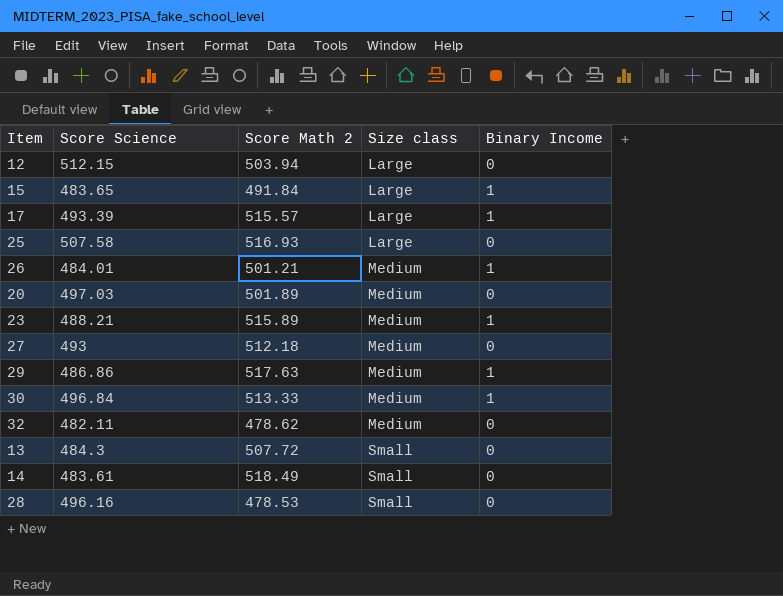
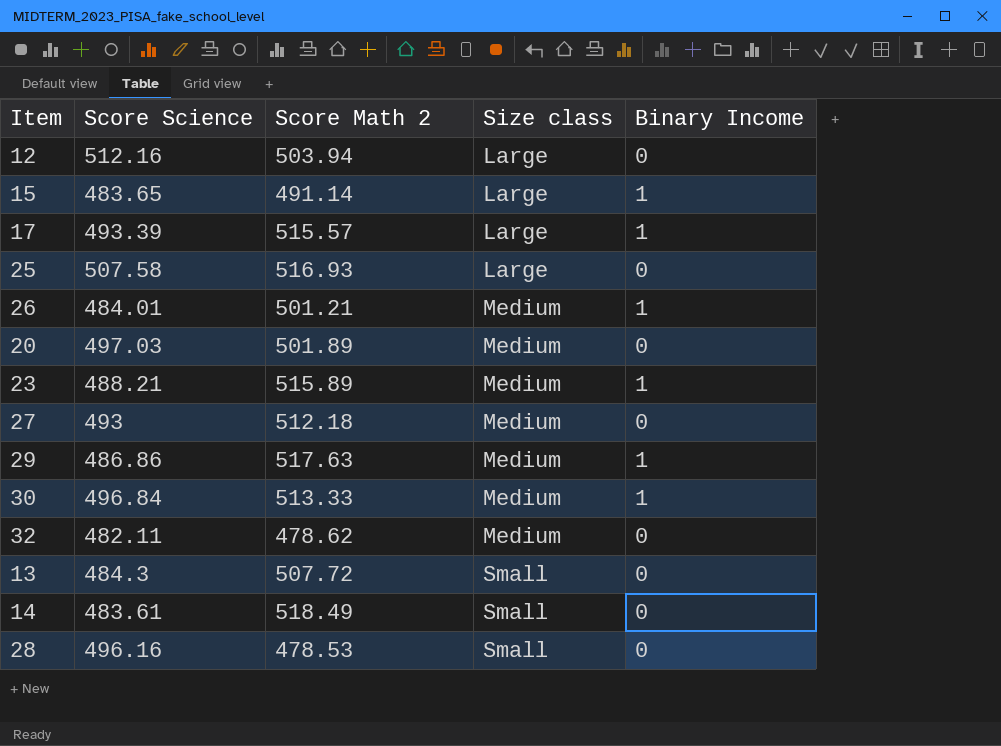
12 | Score Science: 512.15 -> 512.16
15 | Score Math 2: 491.84 -> 491.14

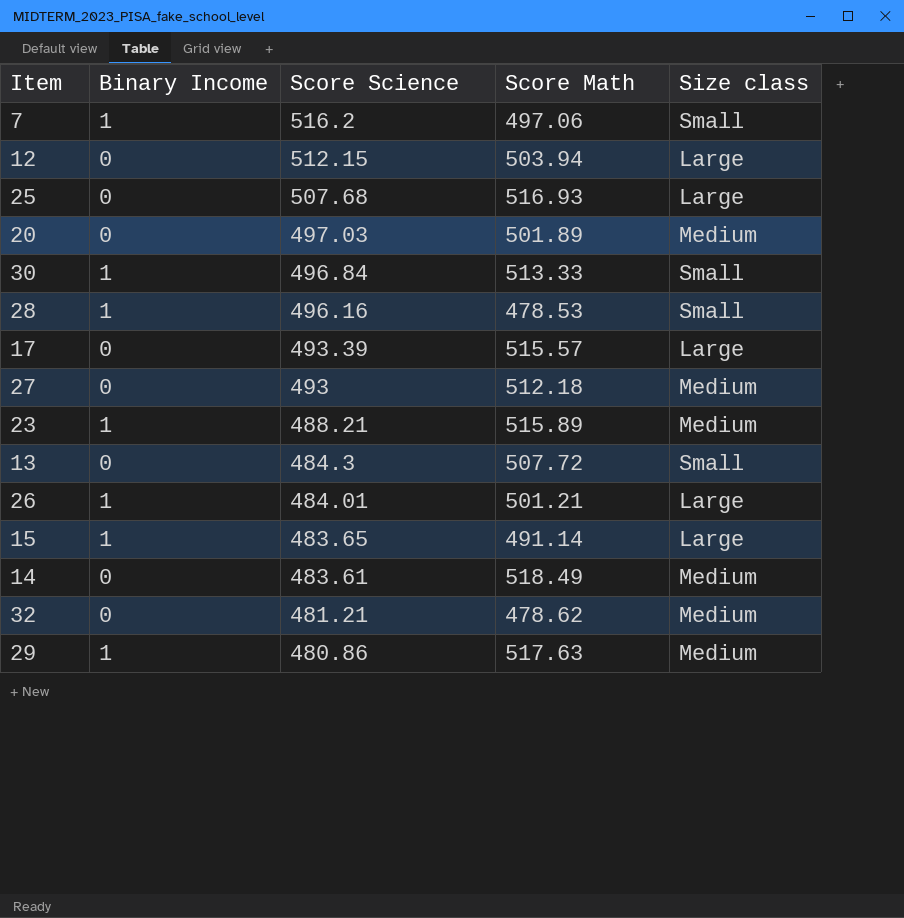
row order: Size class ascending -> Score Science descending
column Binary Income | position: 5 -> 2
column name: Score Math 2 -> Score Math
row 7: none -> 1 | 516.2 | 497.06 | Small
12 | Score Science: 512.16 -> 512.15
25 | Score Science: 507.58 -> 507.68
30 | Size class: Medium -> Small
28 | Binary Income: 0 -> 1
17 | Binary Income: 1 -> 0
26 | Size class: Medium -> Large
14 | Size class: Small -> Medium
32 | Score Science: 482.11 -> 481.21
29 | Score Science: 486.86 -> 480.86

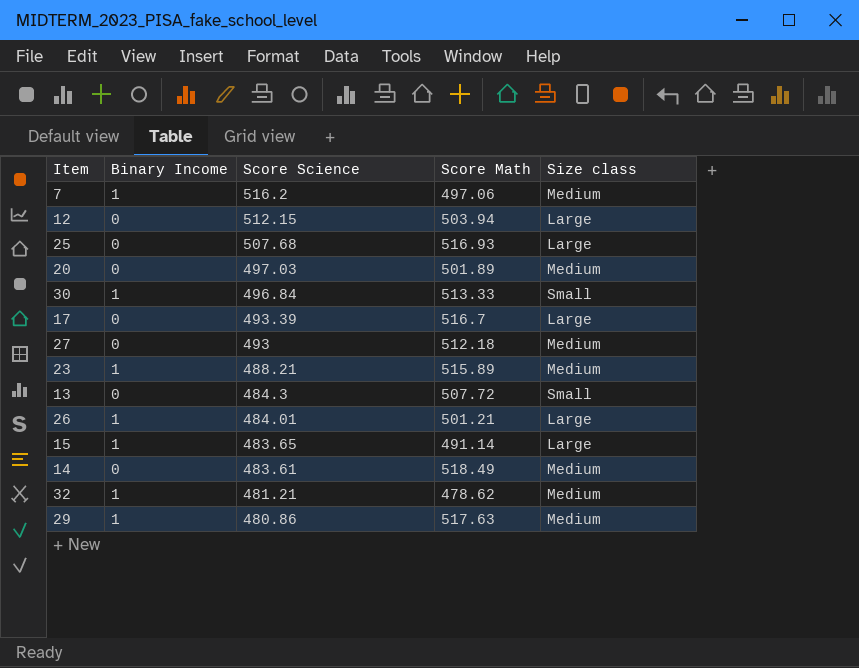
row 28: 1 | 496.16 | 478.53 | Small -> none
7 | Size class: Small -> Medium
17 | Score Math: 515.57 -> 516.7
32 | Binary Income: 0 -> 1

